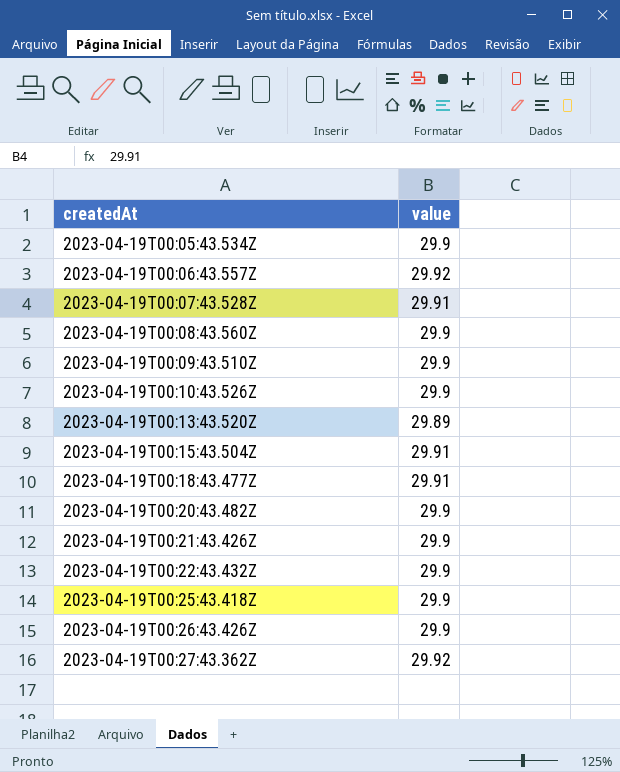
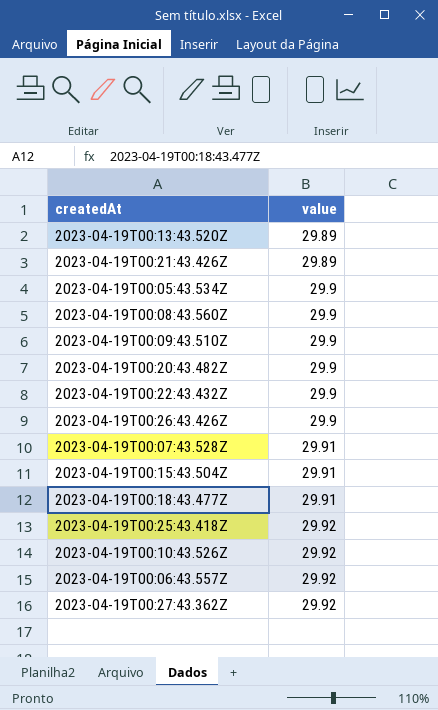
row order: createdAt ascending -> value ascending
2023-04-19T00:21:43.426Z | value: 29.9 -> 29.89
2023-04-19T00:25:43.418Z | value: 29.9 -> 29.92
2023-04-19T00:10:43.526Z | value: 29.9 -> 29.92

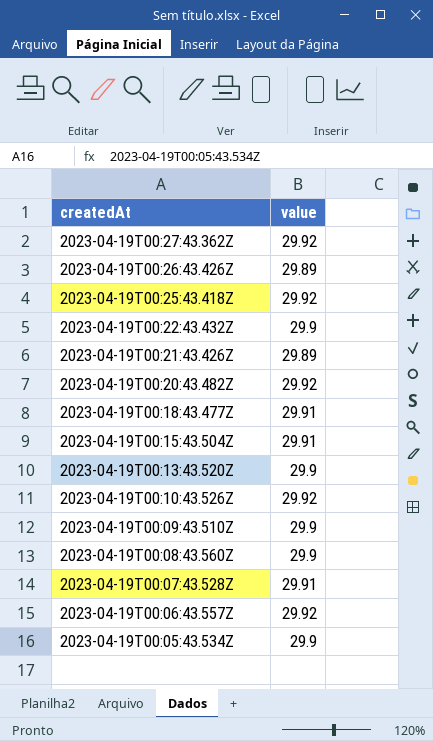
row order: value ascending -> createdAt descending
2023-04-19T00:26:43.426Z | value: 29.9 -> 29.89
2023-04-19T00:20:43.482Z | value: 29.9 -> 29.92
2023-04-19T00:13:43.520Z | value: 29.89 -> 29.9

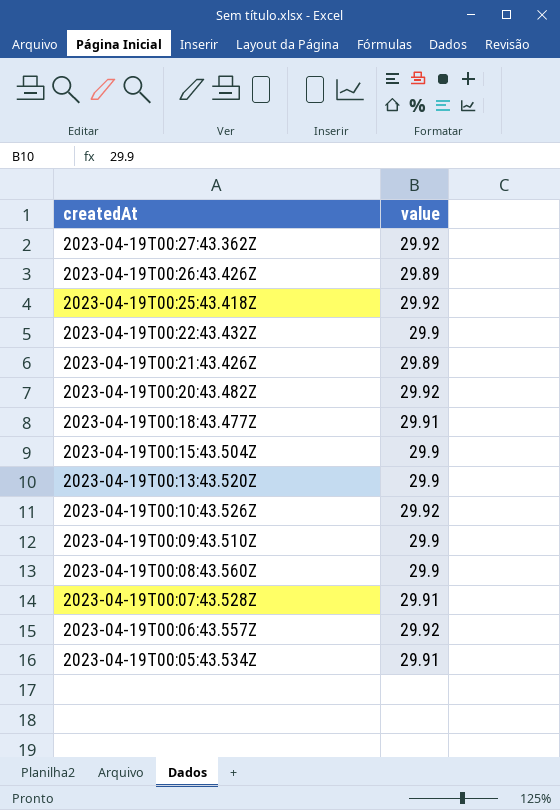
2023-04-19T00:15:43.504Z | value: 29.91 -> 29.9
2023-04-19T00:05:43.534Z | value: 29.9 -> 29.91

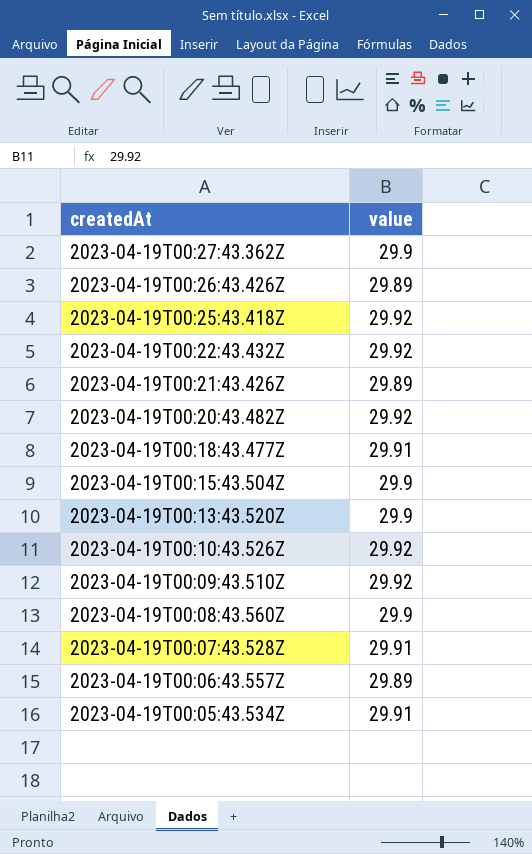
2023-04-19T00:27:43.362Z | value: 29.92 -> 29.9
2023-04-19T00:22:43.432Z | value: 29.9 -> 29.92
2023-04-19T00:09:43.510Z | value: 29.9 -> 29.92
2023-04-19T00:06:43.557Z | value: 29.92 -> 29.89

